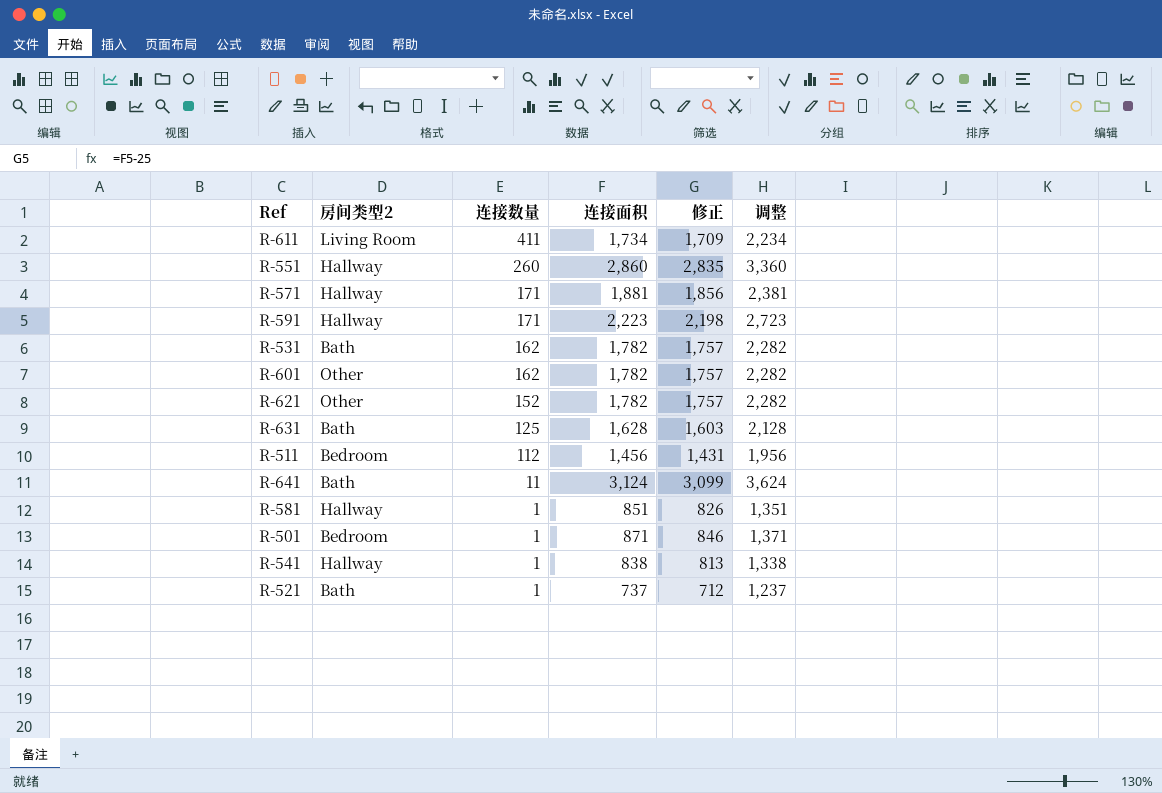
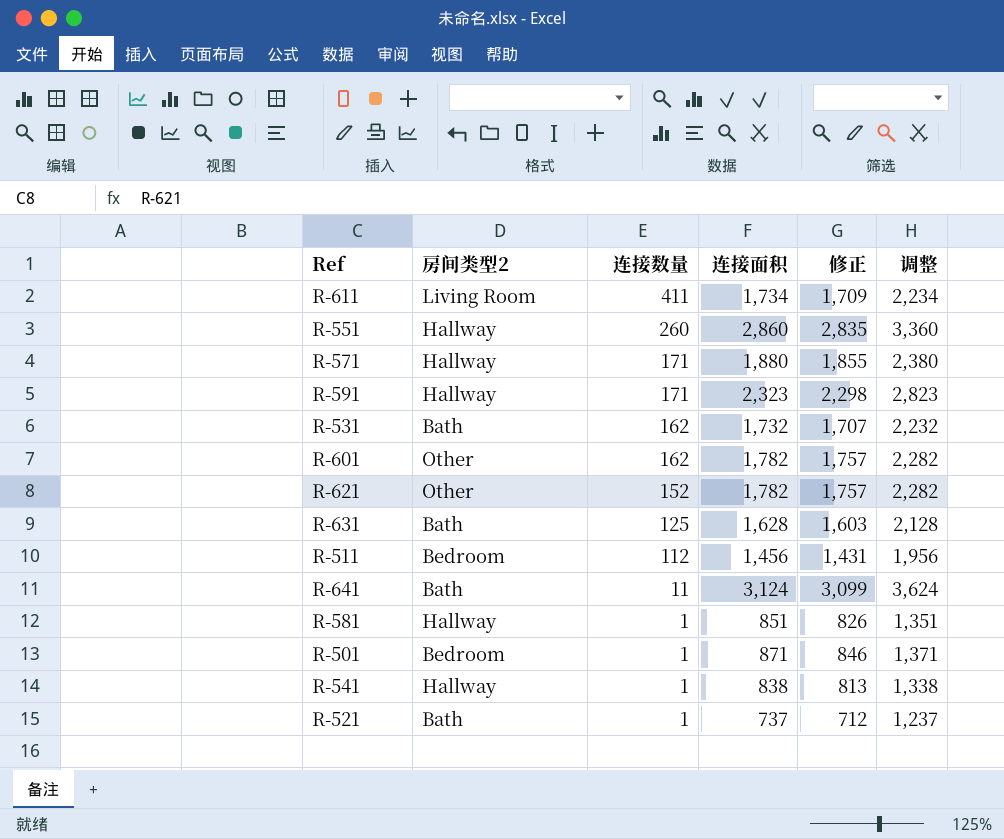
R-571 | 连接面积: 1,881 -> 1,880
R-571 | 修正: 1,856 -> 1,855
R-571 | 调整: 2,381 -> 2,380
R-591 | 连接面积: 2,223 -> 2,323
R-591 | 修正: 2,198 -> 2,298
R-591 | 调整: 2,723 -> 2,823
R-531 | 连接面积: 1,782 -> 1,732
R-531 | 修正: 1,757 -> 1,707
R-531 | 调整: 2,282 -> 2,232

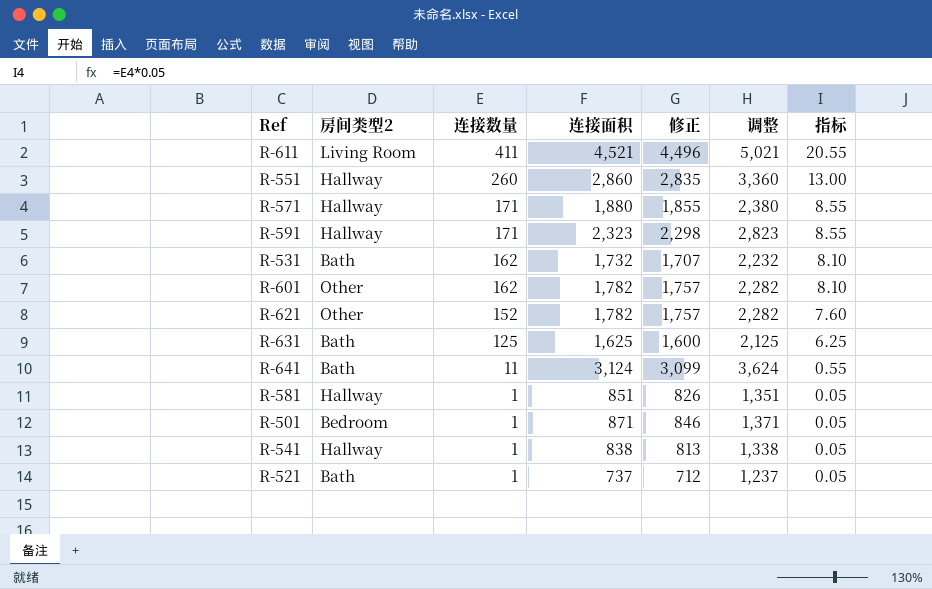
column 指标 | formula: none -> [连接数量] * 0.05
row R-511: Bedroom | 112 | 1,456 | 1,431 | 1,956 -> none
R-611 | 连接面积: 1,734 -> 4,521
R-611 | 修正: 1,709 -> 4,496
R-611 | 调整: 2,234 -> 5,021
R-631 | 连接面积: 1,628 -> 1,625
R-631 | 修正: 1,603 -> 1,600
R-631 | 调整: 2,128 -> 2,125

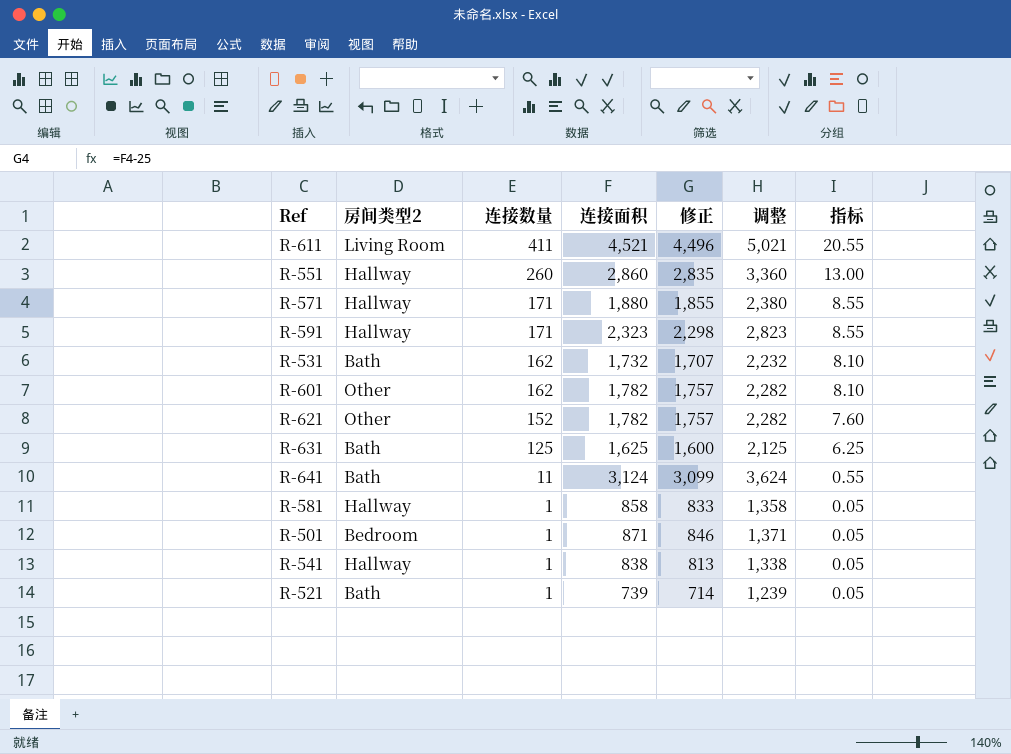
R-581 | 连接面积: 851 -> 858
R-581 | 修正: 826 -> 833
R-581 | 调整: 1,351 -> 1,358
R-521 | 连接面积: 737 -> 739
R-521 | 修正: 712 -> 714
R-521 | 调整: 1,237 -> 1,239

